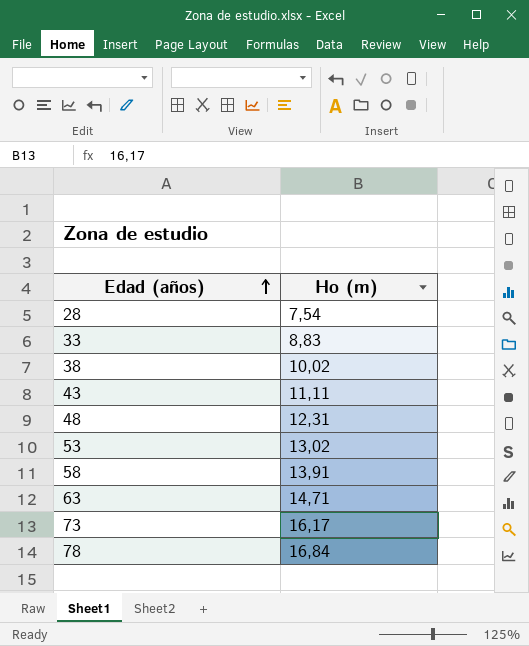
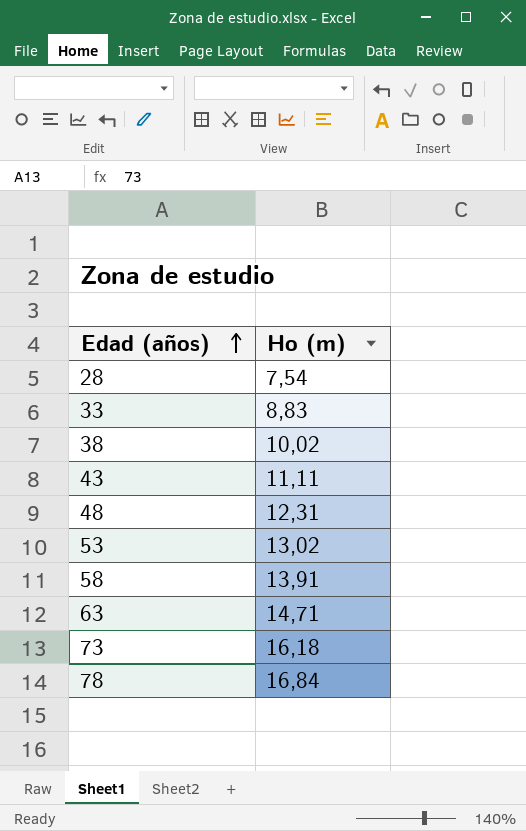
73 | Ho (m): 16,17 -> 16,18

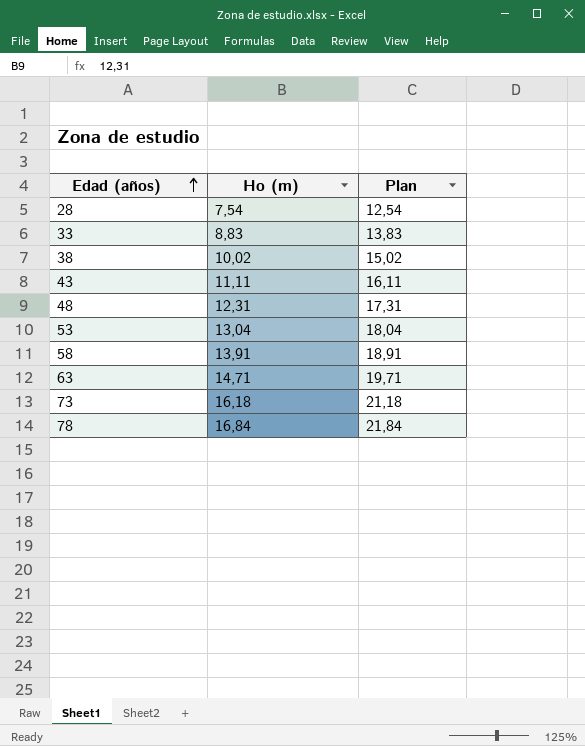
column Plan | formula: none -> [Ho (m)] + 5
53 | Ho (m): 13,02 -> 13,04

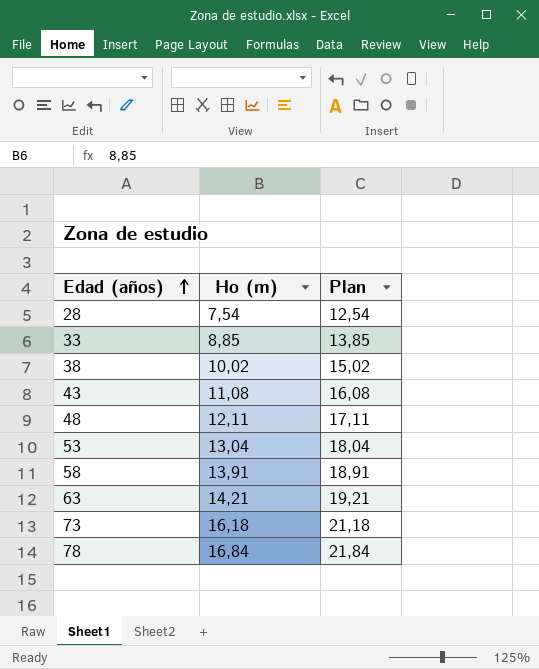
33 | Ho (m): 8,83 -> 8,85
33 | Plan: 13,83 -> 13,85
43 | Ho (m): 11,11 -> 11,08
43 | Plan: 16,11 -> 16,08
48 | Ho (m): 12,31 -> 12,11
48 | Plan: 17,31 -> 17,11
63 | Ho (m): 14,71 -> 14,21
63 | Plan: 19,71 -> 19,21

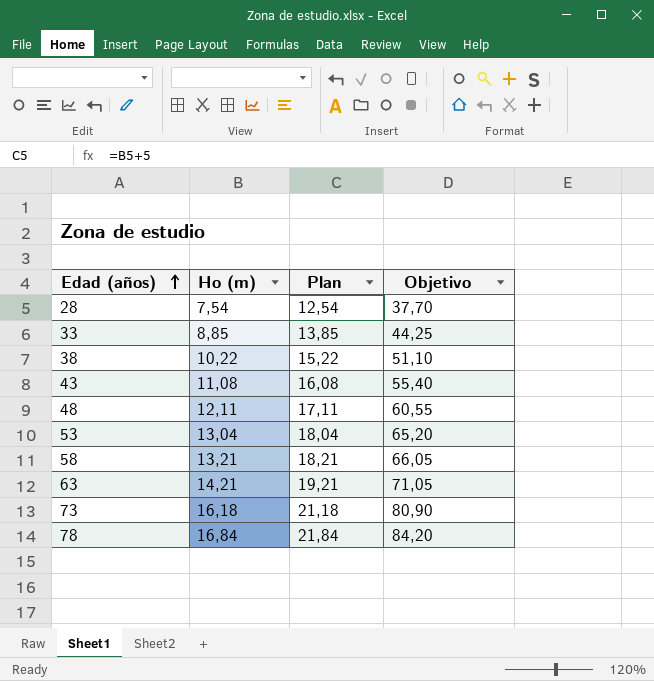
column Objetivo | formula: none -> [Ho (m)] * 5
38 | Ho (m): 10,02 -> 10,22
38 | Plan: 15,02 -> 15,22
58 | Ho (m): 13,91 -> 13,21
58 | Plan: 18,91 -> 18,21

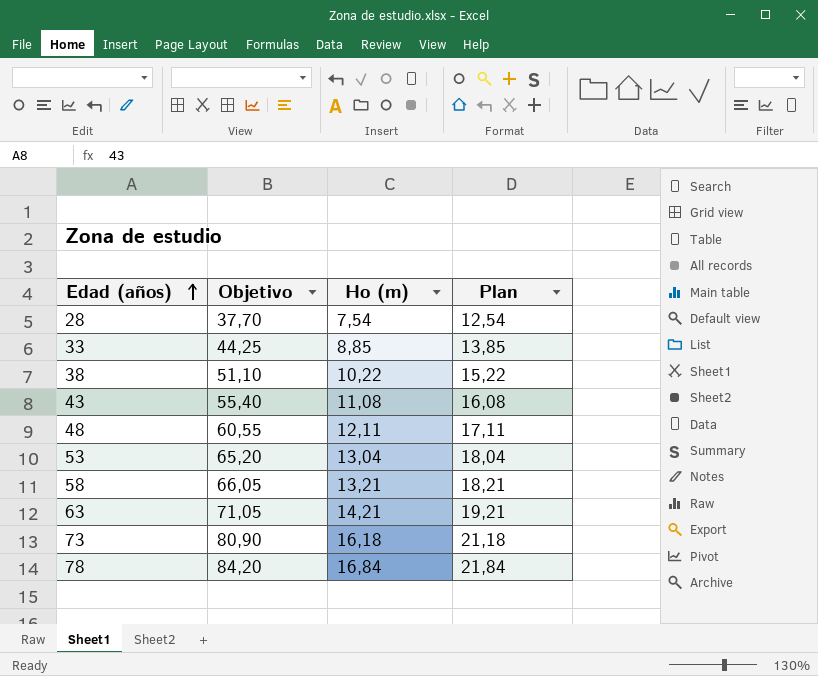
column Objetivo | position: 4 -> 2

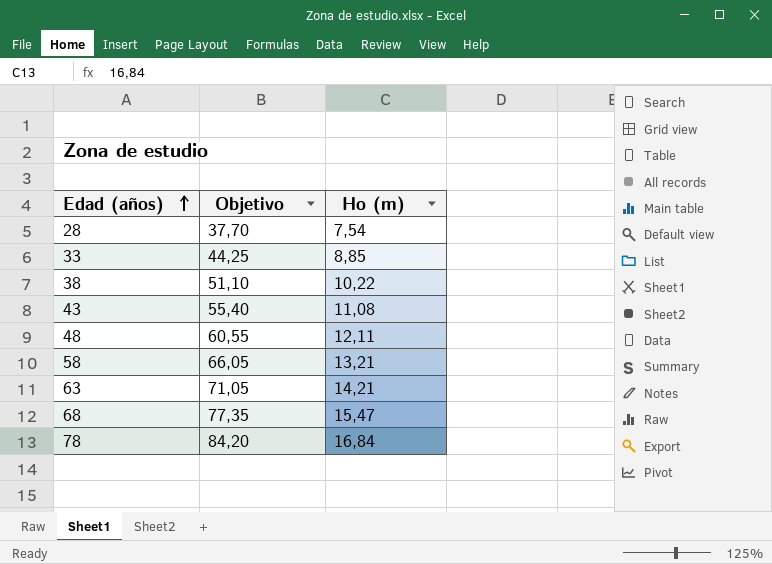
column Plan | formula: [Ho (m)] + 5 -> none
row 53: 65,20 | 13,04 | 18,04 -> none
row 73: 80,90 | 16,18 | 21,18 -> none
row 68: none -> 77,35 | 15,47

